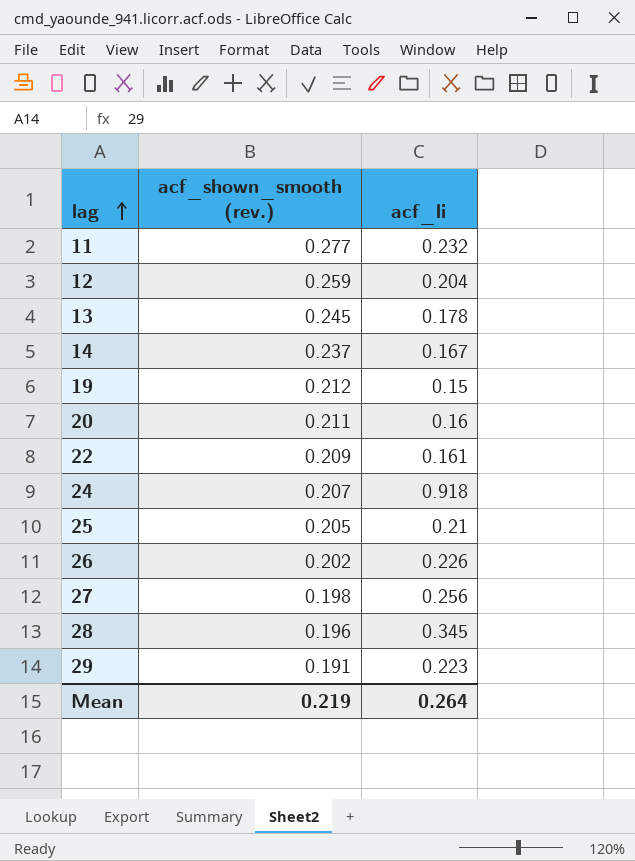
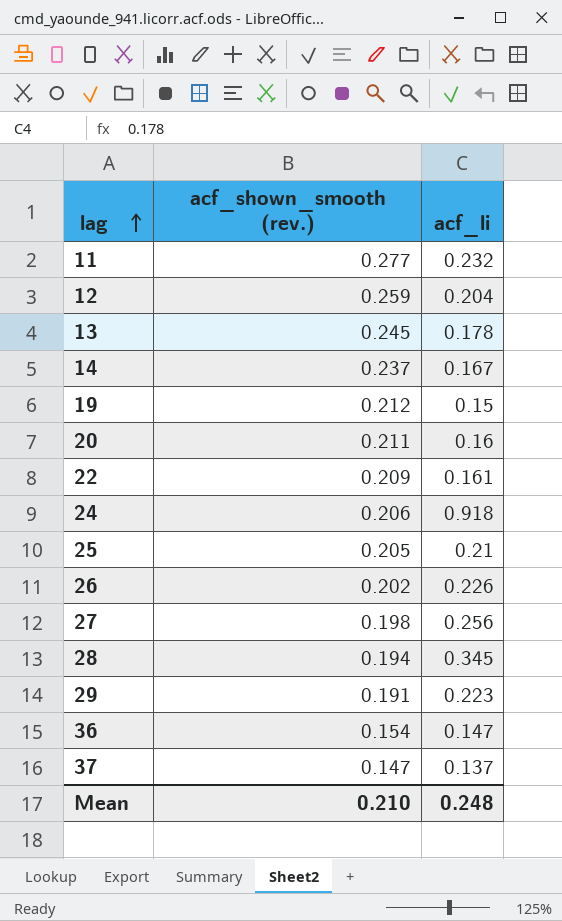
24 | acf_shown_smooth (rev.): 0.207 -> 0.206
28 | acf_shown_smooth (rev.): 0.196 -> 0.194
row 36: none -> 0.154 | 0.147
row 37: none -> 0.147 | 0.137
Mean | acf_shown_smooth (rev.): 0.219 -> 0.210
Mean | acf_li: 0.264 -> 0.248

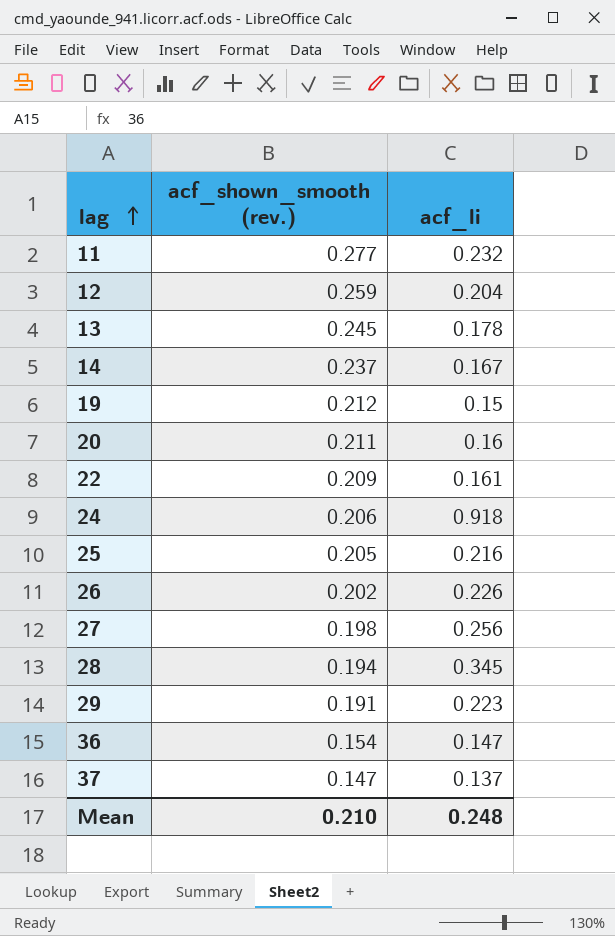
25 | acf_li: 0.21 -> 0.216

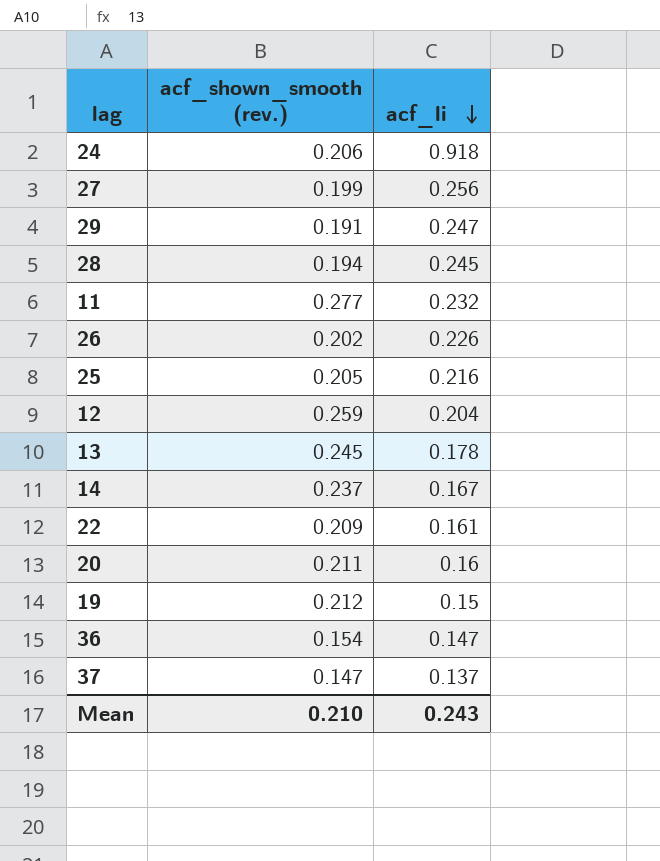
row order: lag ascending -> acf_li descending
27 | acf_shown_smooth (rev.): 0.198 -> 0.199
29 | acf_li: 0.223 -> 0.247
28 | acf_li: 0.345 -> 0.245
Mean | acf_li: 0.248 -> 0.243

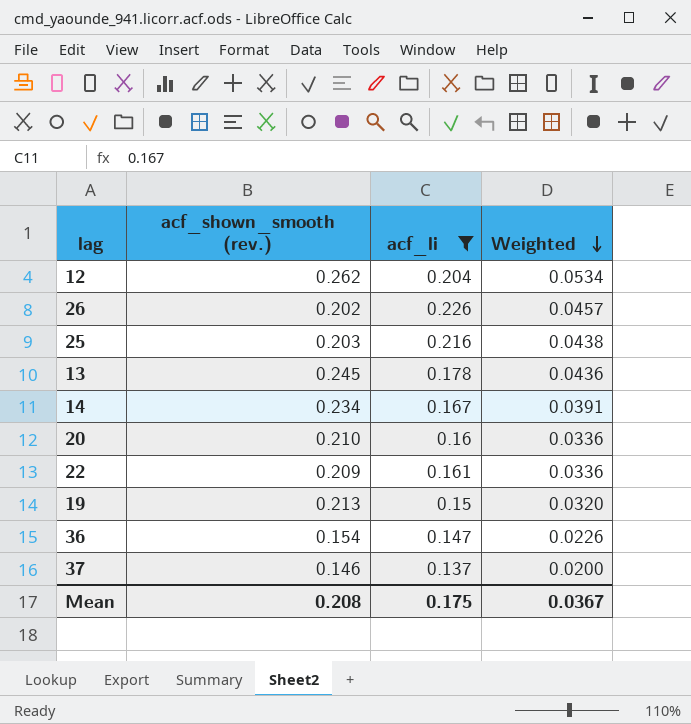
filter: none -> acf_li <= 0.226
row order: acf_li descending -> Weighted descending
column Weighted | formula: none -> [acf_shown_smooth (rev.)] * [acf_li]
12 | acf_shown_smooth (rev.): 0.259 -> 0.262
25 | acf_shown_smooth (rev.): 0.205 -> 0.203
14 | acf_shown_smooth (rev.): 0.237 -> 0.234
20 | acf_shown_smooth (rev.): 0.211 -> 0.210
19 | acf_shown_smooth (rev.): 0.212 -> 0.213
37 | acf_shown_smooth (rev.): 0.147 -> 0.146
Mean | acf_shown_smooth (rev.): 0.210 -> 0.208
Mean | acf_li: 0.243 -> 0.175

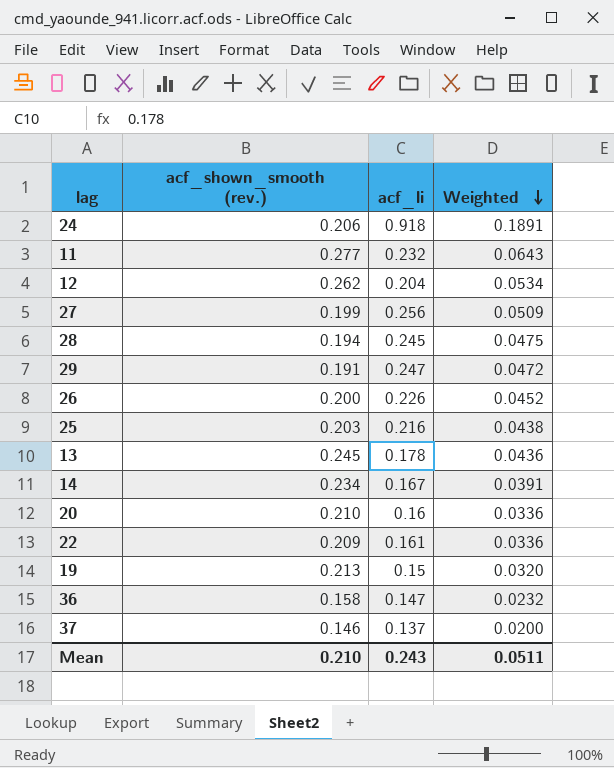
filter: acf_li <= 0.226 -> none
26 | acf_shown_smooth (rev.): 0.202 -> 0.200
26 | Weighted: 0.0457 -> 0.0452
36 | acf_shown_smooth (rev.): 0.154 -> 0.158
36 | Weighted: 0.0226 -> 0.0232
Mean | acf_shown_smooth (rev.): 0.208 -> 0.210
Mean | acf_li: 0.175 -> 0.243
Mean | Weighted: 0.0367 -> 0.0511

